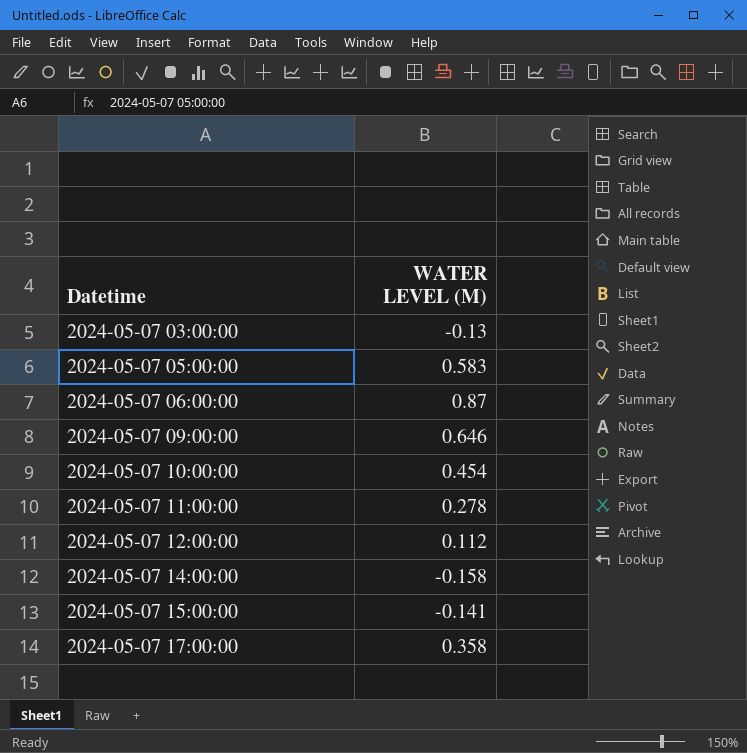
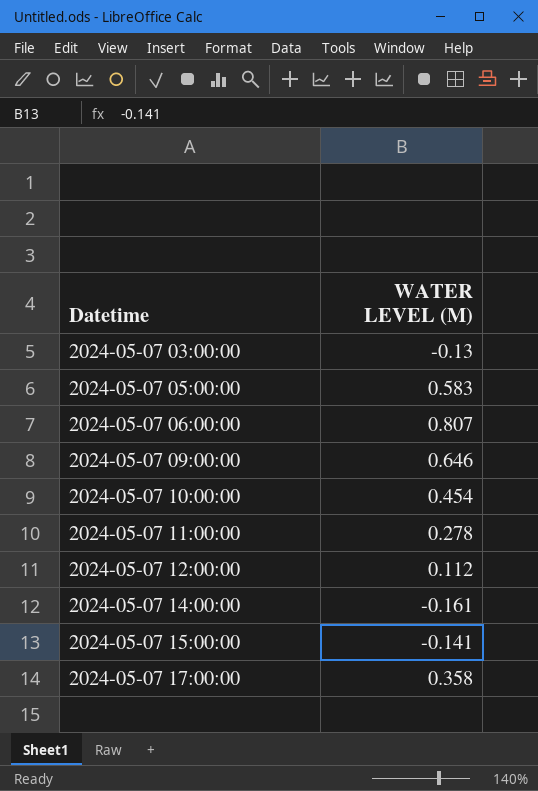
2024-05-07 06:00:00 | WATER LEVEL (M): 0.87 -> 0.807
2024-05-07 14:00:00 | WATER LEVEL (M): -0.158 -> -0.161

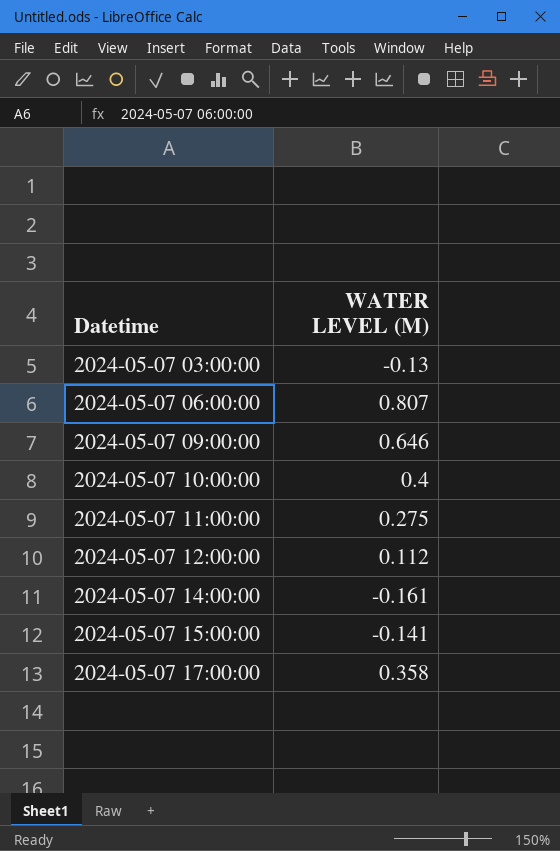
row 2024-05-07 05:00:00: 0.583 -> none
2024-05-07 10:00:00 | WATER LEVEL (M): 0.454 -> 0.4
2024-05-07 11:00:00 | WATER LEVEL (M): 0.278 -> 0.275

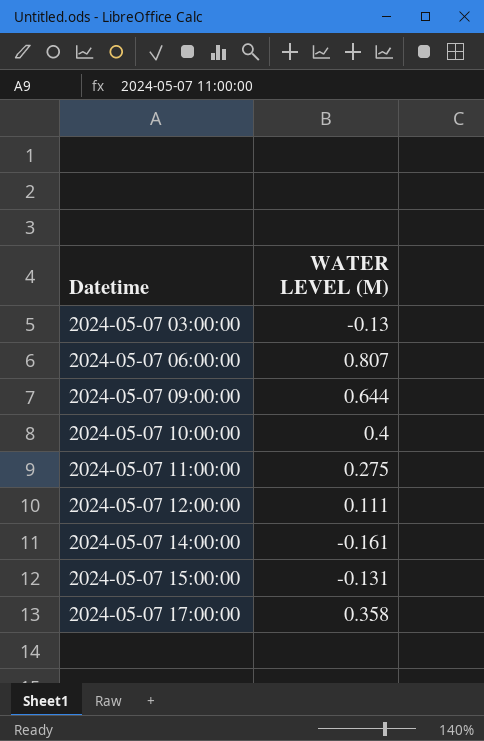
2024-05-07 09:00:00 | WATER LEVEL (M): 0.646 -> 0.644
2024-05-07 12:00:00 | WATER LEVEL (M): 0.112 -> 0.111
2024-05-07 15:00:00 | WATER LEVEL (M): -0.141 -> -0.131

